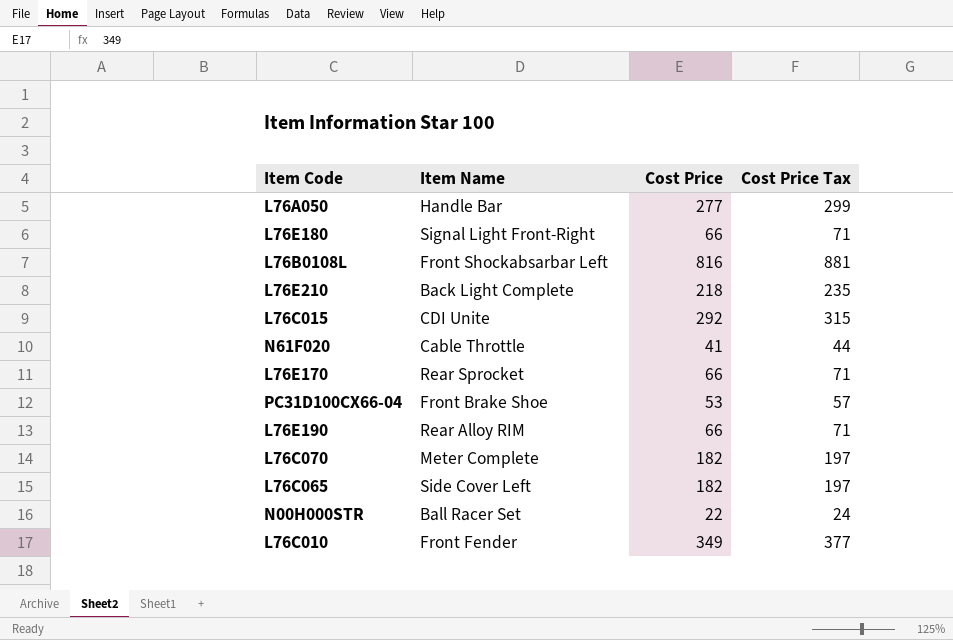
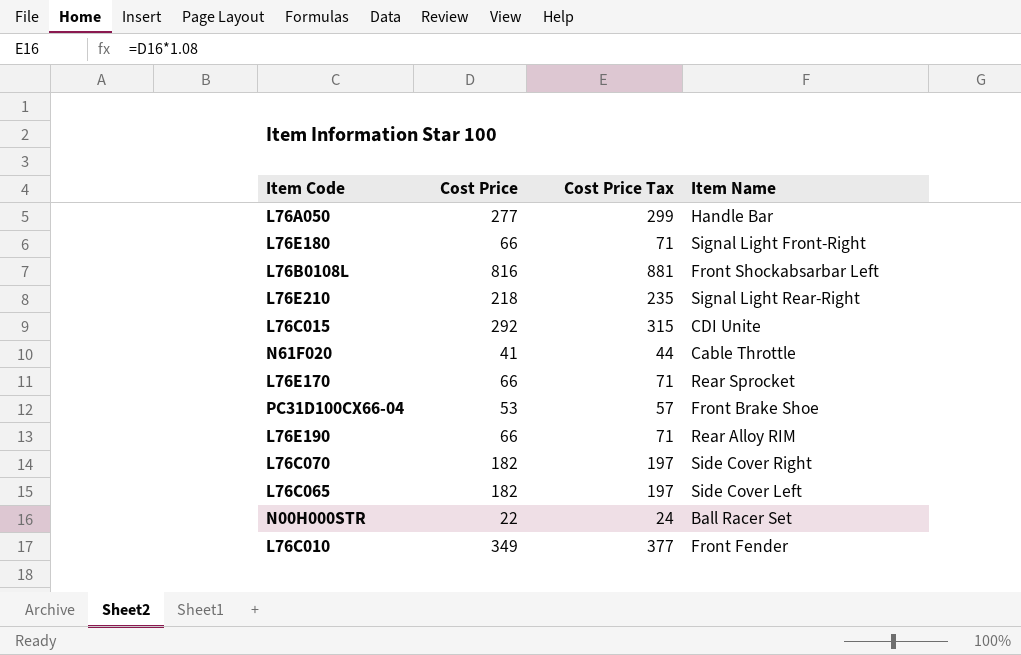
column Item Name | position: 2 -> 4
L76E210 | Item Name: Back Light Complete -> Signal Light Rear-Right
L76C070 | Item Name: Meter Complete -> Side Cover Right

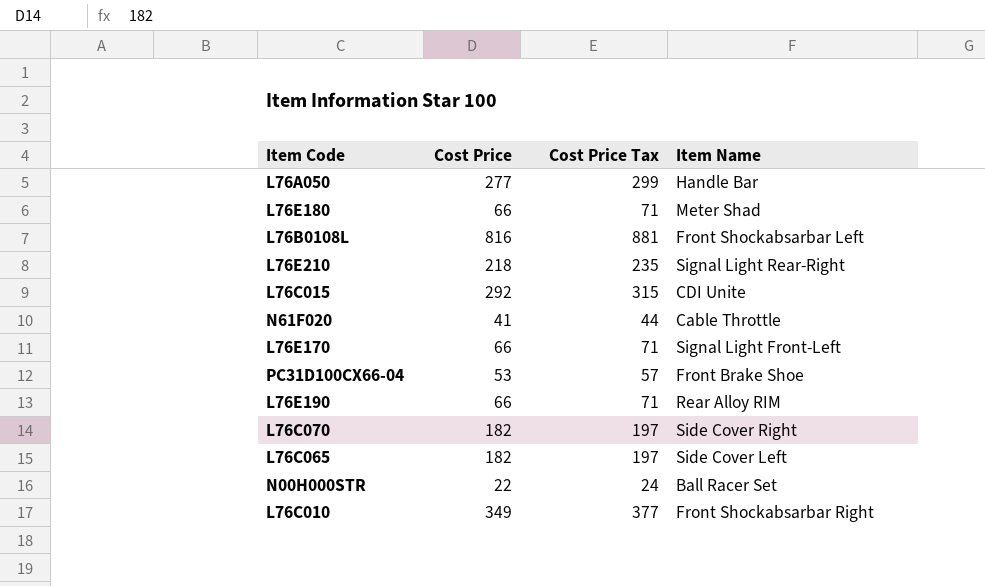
L76E180 | Item Name: Signal Light Front-Right -> Meter Shad
L76E170 | Item Name: Rear Sprocket -> Signal Light Front-Left
L76C010 | Item Name: Front Fender -> Front Shockabsarbar Right

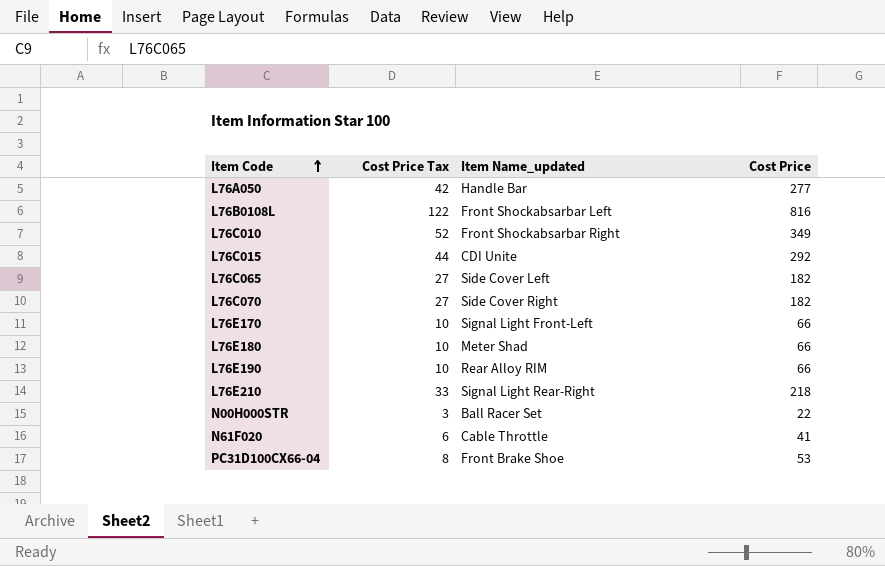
row order: none -> Item Code ascending
column Cost Price Tax | formula: [Cost Price] * 1.08 -> [Cost Price] * 0.15
column name: Item Name -> Item Name_updated
column Cost Price | position: 2 -> 4

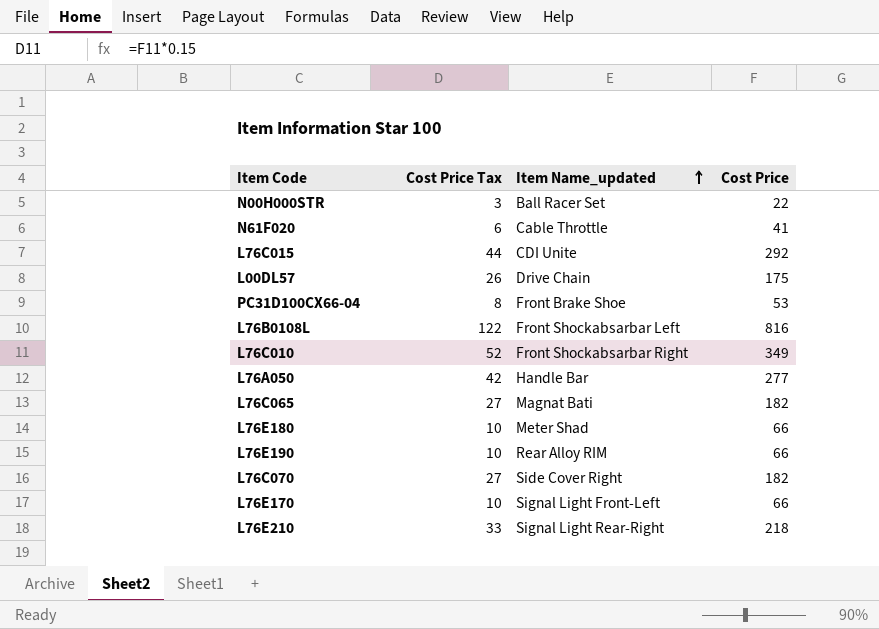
row order: Item Code ascending -> Item Name_updated ascending
row L00DL57: none -> 26 | Drive Chain | 175
L76C065 | Item Name_updated: Side Cover Left -> Magnat Bati

